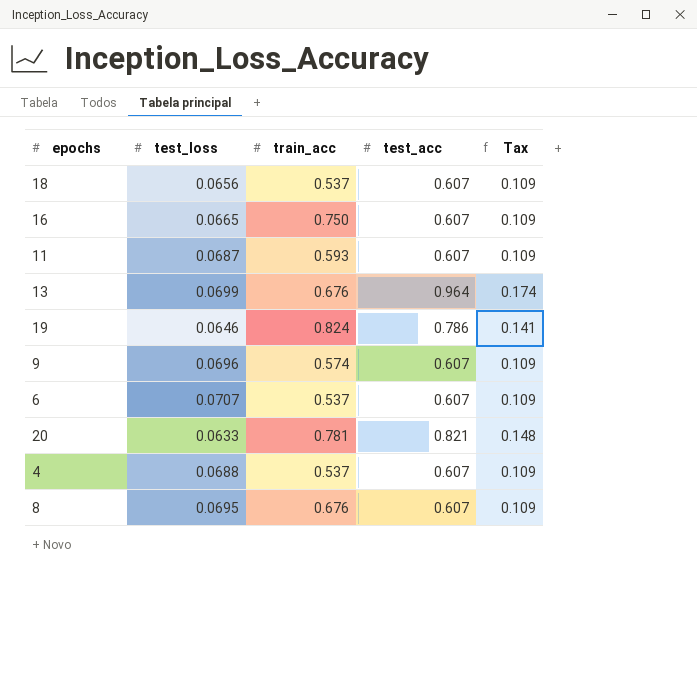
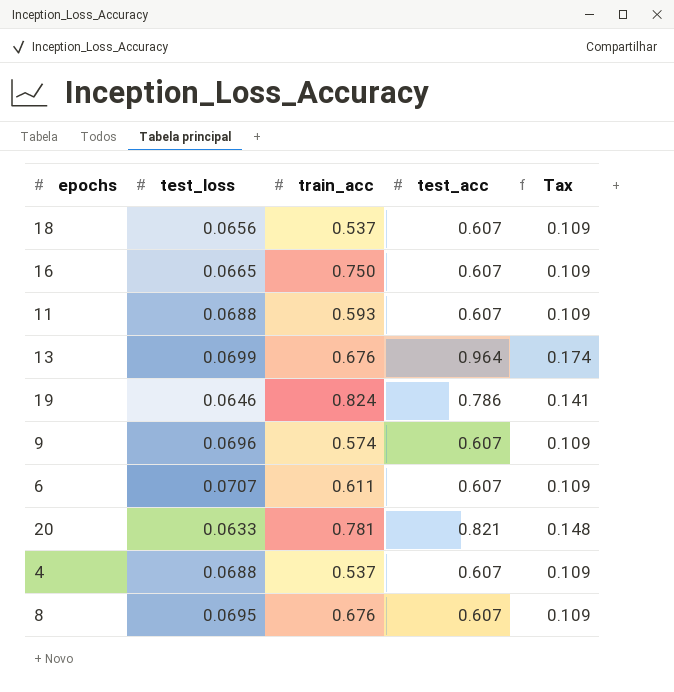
11 | test_loss: 0.0687 -> 0.0688
6 | train_acc: 0.537 -> 0.611

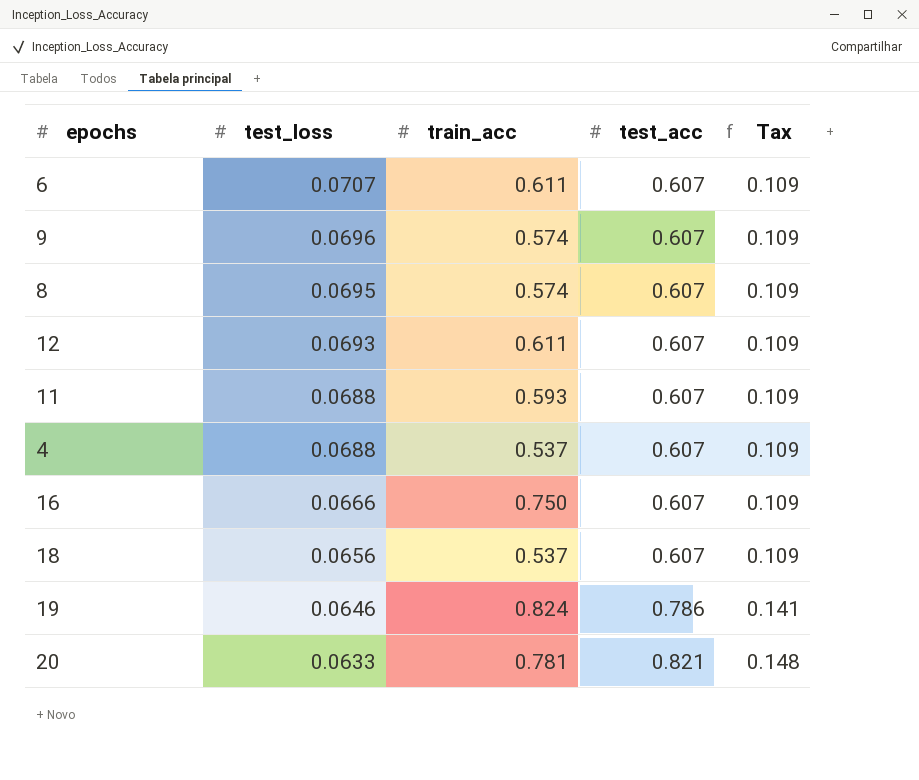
row order: none -> test_loss descending
row 13: 0.0699 | 0.676 | 0.964 | 0.174 -> none
8 | train_acc: 0.676 -> 0.574
row 12: none -> 0.0693 | 0.611 | 0.607 | 0.109
16 | test_loss: 0.0665 -> 0.0666

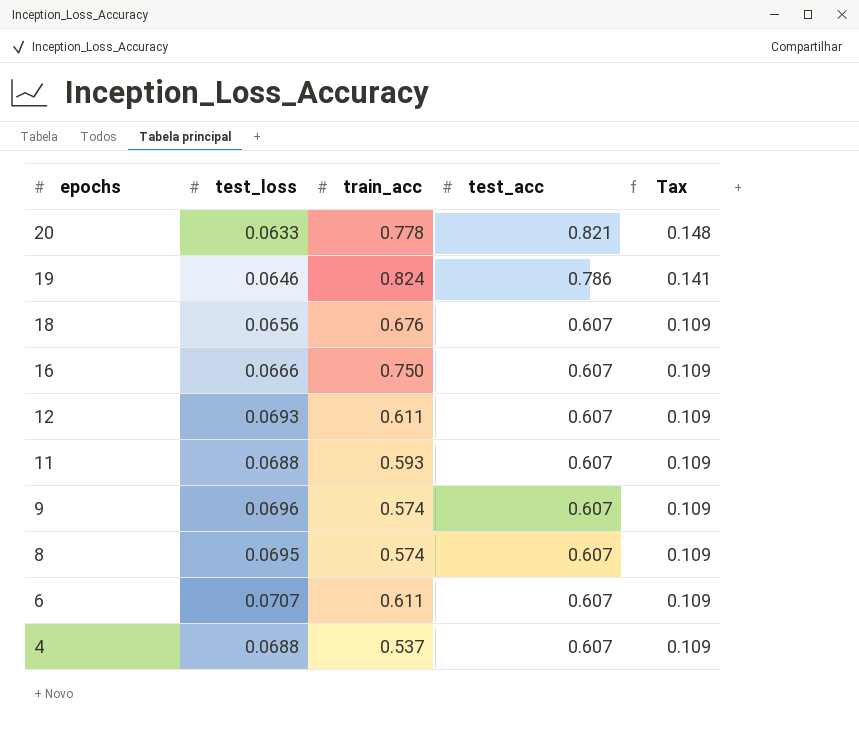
row order: test_loss descending -> epochs descending
20 | train_acc: 0.781 -> 0.778
18 | train_acc: 0.537 -> 0.676

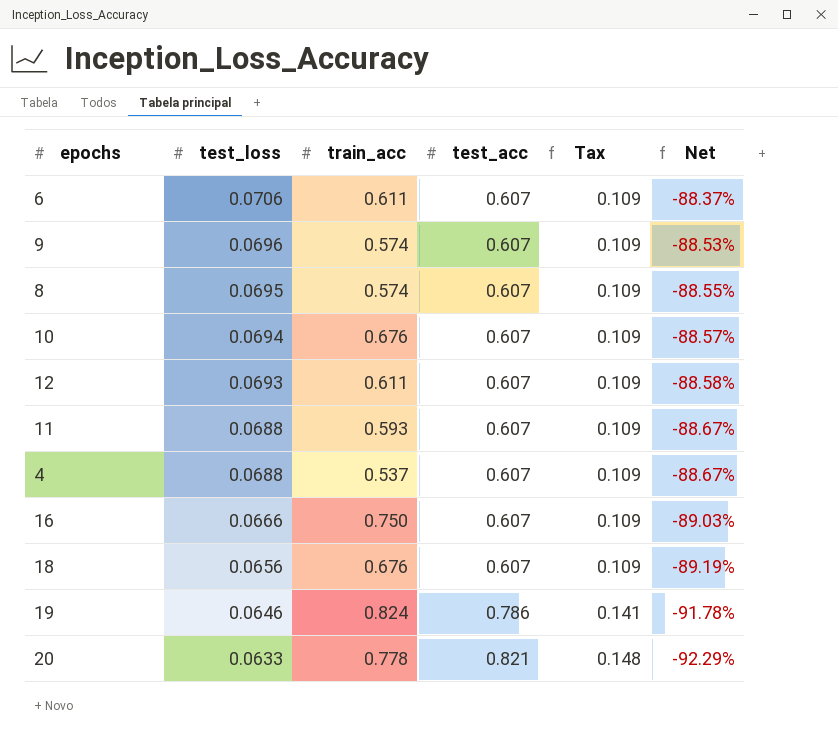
row order: epochs descending -> test_loss descending
column Net | formula: none -> ([test_loss] - [test_acc]) / [test_acc]
6 | test_loss: 0.0707 -> 0.0706
row 10: none -> 0.0694 | 0.676 | 0.607 | 0.109 | -88.57%

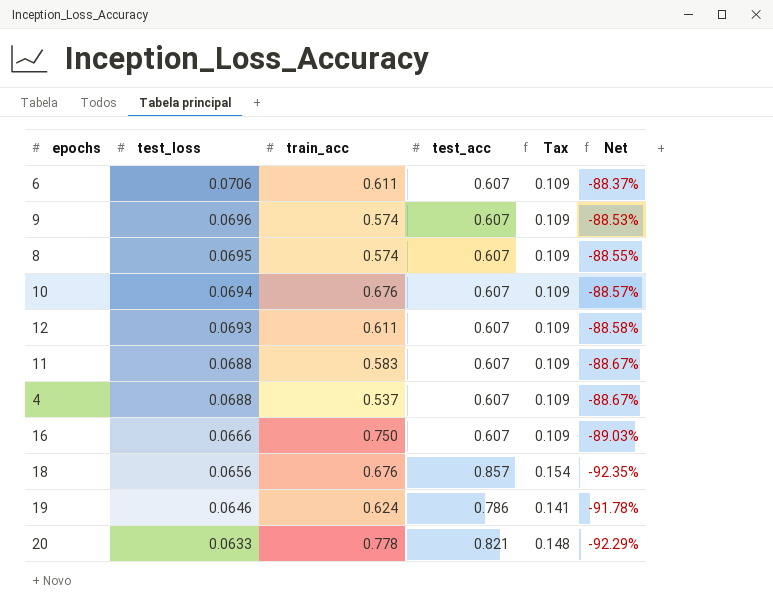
11 | train_acc: 0.593 -> 0.583
18 | test_acc: 0.607 -> 0.857
18 | Tax: 0.109 -> 0.154
18 | Net: -89.19% -> -92.35%
19 | train_acc: 0.824 -> 0.624

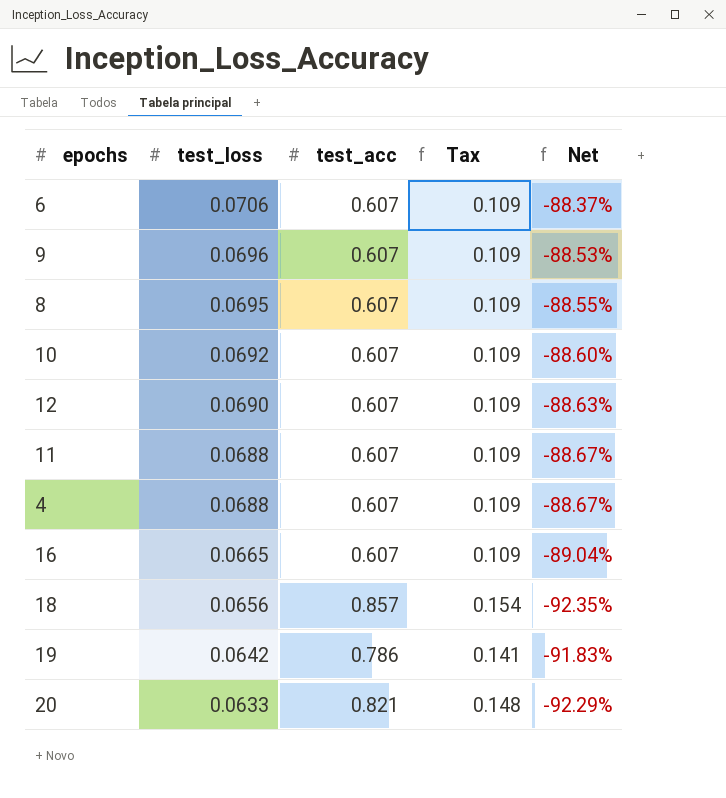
column train_acc | position: 3 -> none
10 | test_loss: 0.0694 -> 0.0692
10 | Net: -88.57% -> -88.60%
12 | test_loss: 0.0693 -> 0.0690
12 | Net: -88.58% -> -88.63%
16 | test_loss: 0.0666 -> 0.0665
16 | Net: -89.03% -> -89.04%
19 | test_loss: 0.0646 -> 0.0642
19 | Net: -91.78% -> -91.83%

